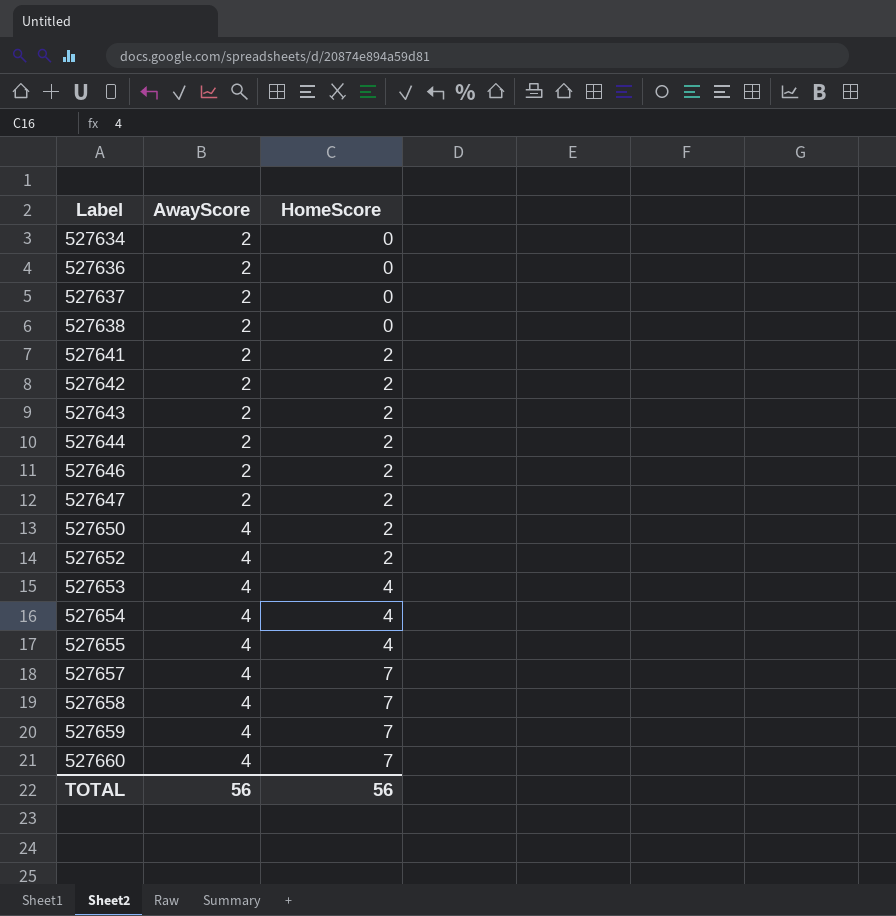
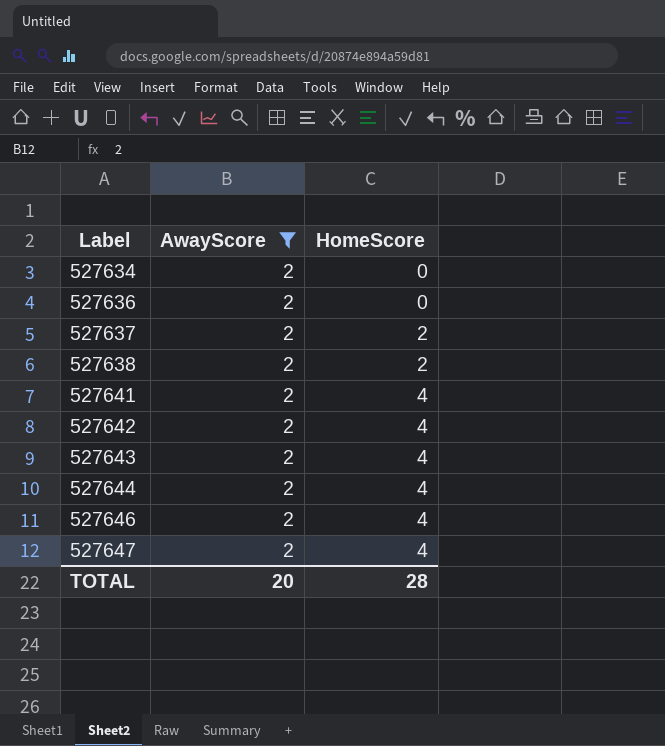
filter: none -> AwayScore = 2
527637 | HomeScore: 0 -> 2
527638 | HomeScore: 0 -> 2
527641 | HomeScore: 2 -> 4
527642 | HomeScore: 2 -> 4
527643 | HomeScore: 2 -> 4
527644 | HomeScore: 2 -> 4
527646 | HomeScore: 2 -> 4
527647 | HomeScore: 2 -> 4
TOTAL | AwayScore: 56 -> 20
TOTAL | HomeScore: 56 -> 28

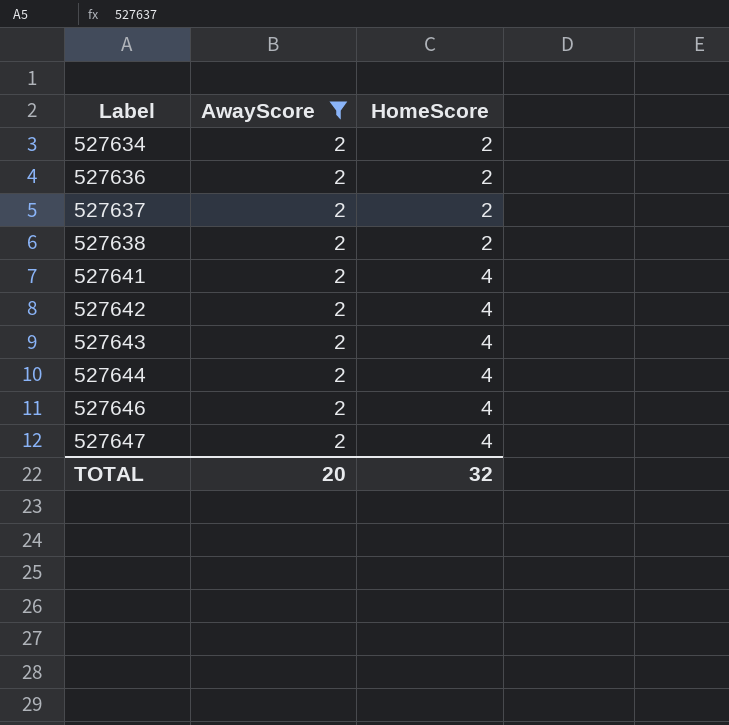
527634 | HomeScore: 0 -> 2
527636 | HomeScore: 0 -> 2
TOTAL | HomeScore: 28 -> 32

